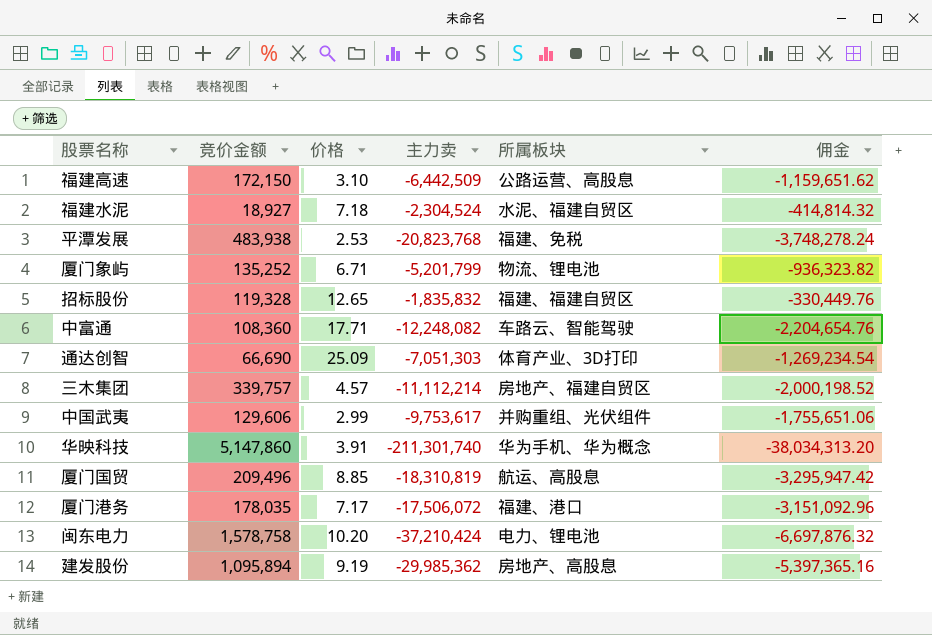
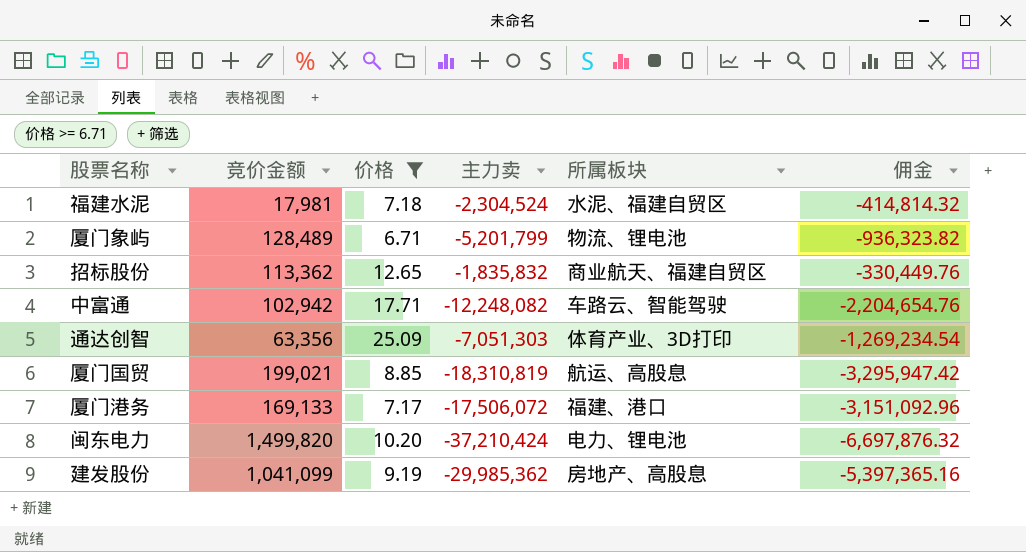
filter: none -> 价格 >= 6.71
福建水泥 | 竞价金额: 18,927 -> 17,981
厦门象屿 | 竞价金额: 135,252 -> 128,489
招标股份 | 竞价金额: 119,328 -> 113,362
招标股份 | 所属板块: 福建、福建自贸区 -> 商业航天、福建自贸区
中富通 | 竞价金额: 108,360 -> 102,942
通达创智 | 竞价金额: 66,690 -> 63,356
厦门国贸 | 竞价金额: 209,496 -> 199,021
厦门港务 | 竞价金额: 178,035 -> 169,133
闽东电力 | 竞价金额: 1,578,758 -> 1,499,820
建发股份 | 竞价金额: 1,095,894 -> 1,041,099

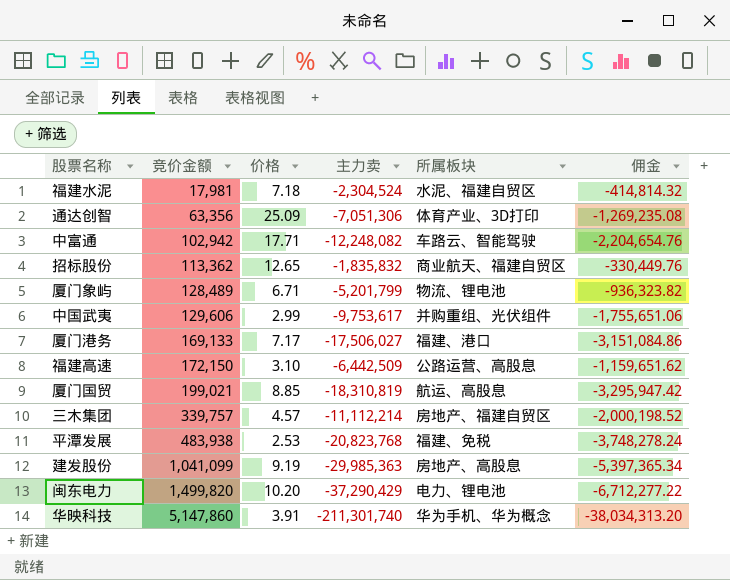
filter: 价格 >= 6.71 -> none
row order: none -> 竞价金额 ascending
通达创智 | 主力卖: -7,051,303 -> -7,051,306
通达创智 | 佣金: -1,269,234.54 -> -1,269,235.08
厦门港务 | 主力卖: -17,506,072 -> -17,506,027
厦门港务 | 佣金: -3,151,092.96 -> -3,151,084.86
建发股份 | 主力卖: -29,985,362 -> -29,985,363
建发股份 | 佣金: -5,397,365.16 -> -5,397,365.34
闽东电力 | 主力卖: -37,210,424 -> -37,290,429
闽东电力 | 佣金: -6,697,876.32 -> -6,712,277.22

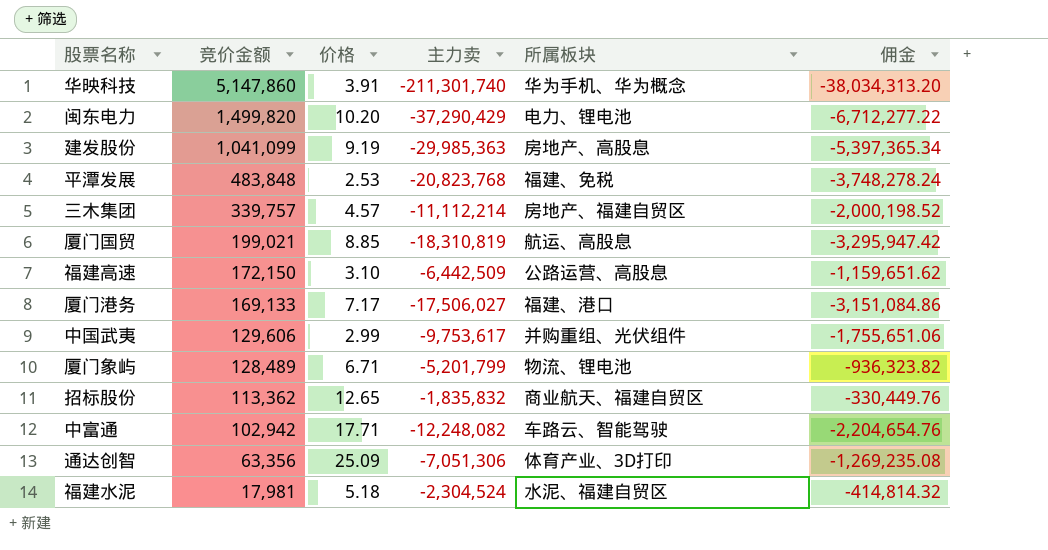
row order: 竞价金额 ascending -> 竞价金额 descending
平潭发展 | 竞价金额: 483,938 -> 483,848
福建水泥 | 价格: 7.18 -> 5.18

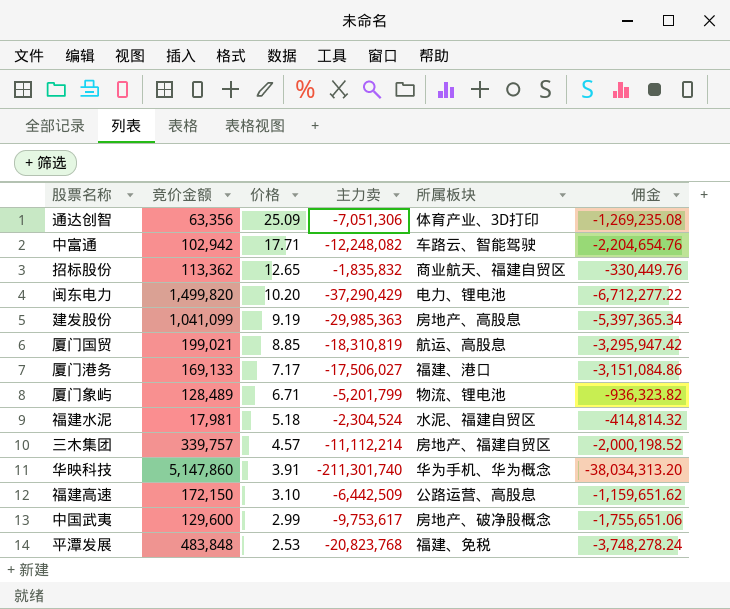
row order: 竞价金额 descending -> 价格 descending
中国武夷 | 竞价金额: 129,606 -> 129,600
中国武夷 | 所属板块: 并购重组、光伏组件 -> 房地产、破净股概念

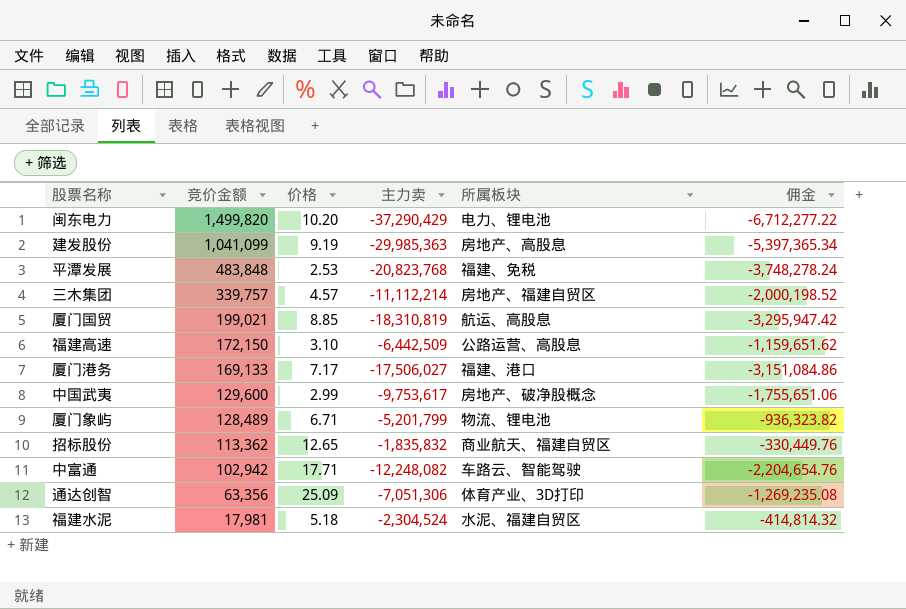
row order: 价格 descending -> 竞价金额 descending
row 华映科技: 5,147,860 | 3.91 | -211,301,740 | 华为手机、华为概念 | -38,034,313.20 -> none

